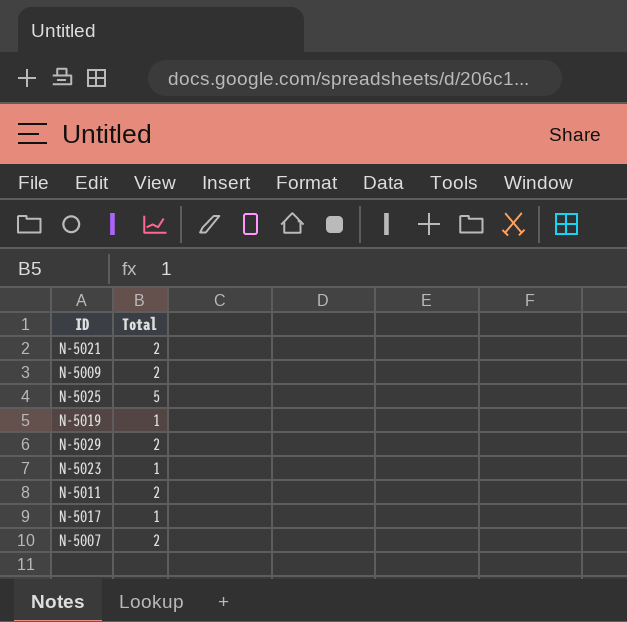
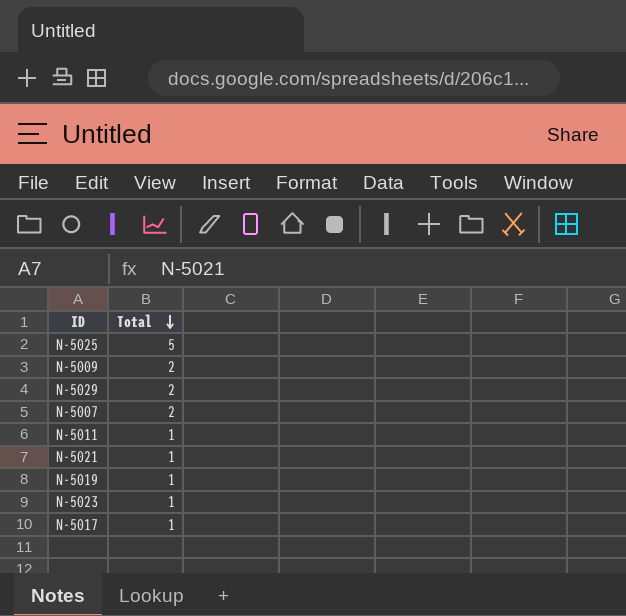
row order: none -> Total descending
N-5011 | Total: 2 -> 1
N-5021 | Total: 2 -> 1

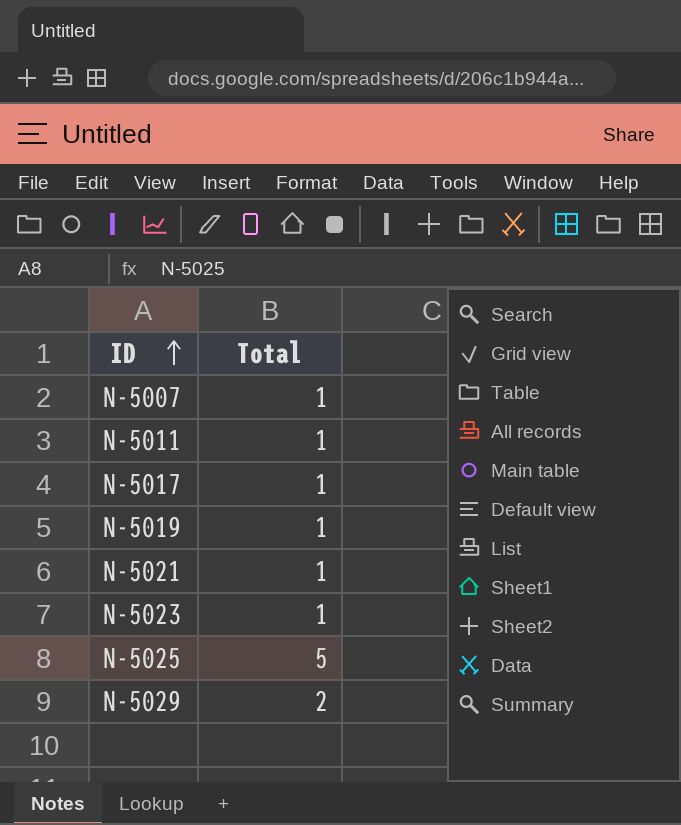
row order: Total descending -> ID ascending
row N-5009: 2 -> none
N-5007 | Total: 2 -> 1

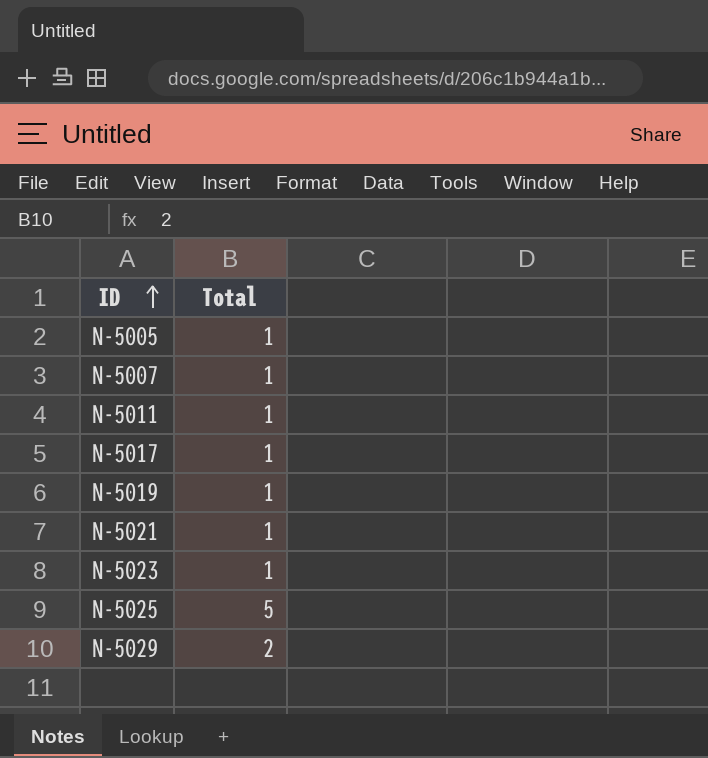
row N-5005: none -> 1

